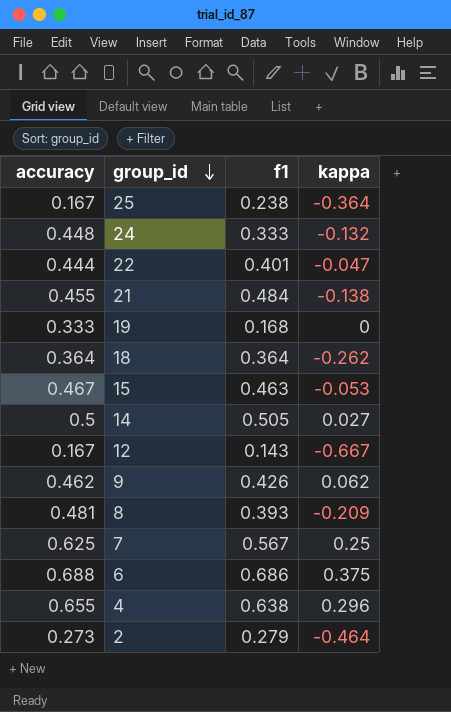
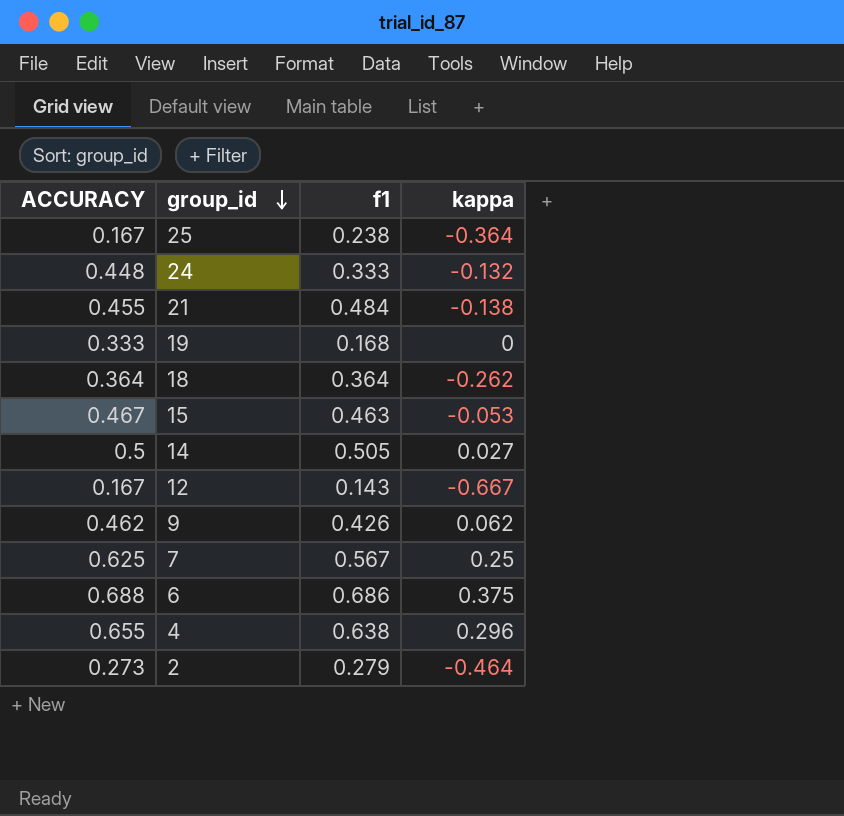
column name: accuracy -> ACCURACY
row 22: 0.444 | 0.401 | -0.047 -> none
row 8: 0.481 | 0.393 | -0.209 -> none

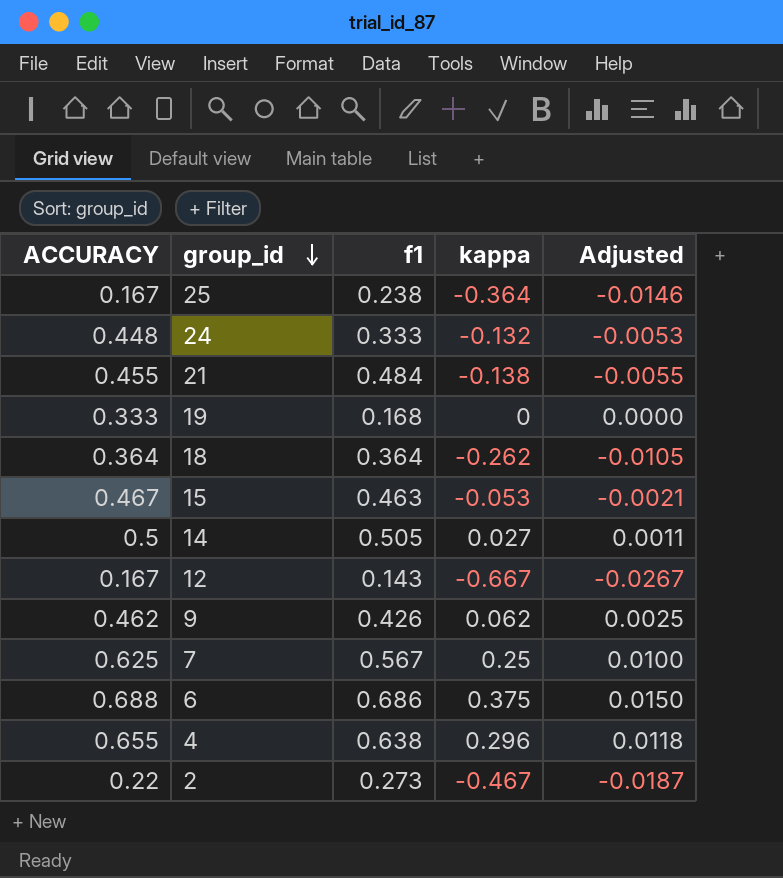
column Adjusted | formula: none -> [kappa] * 0.04
2 | ACCURACY: 0.273 -> 0.22
2 | f1: 0.279 -> 0.273
2 | kappa: -0.464 -> -0.467

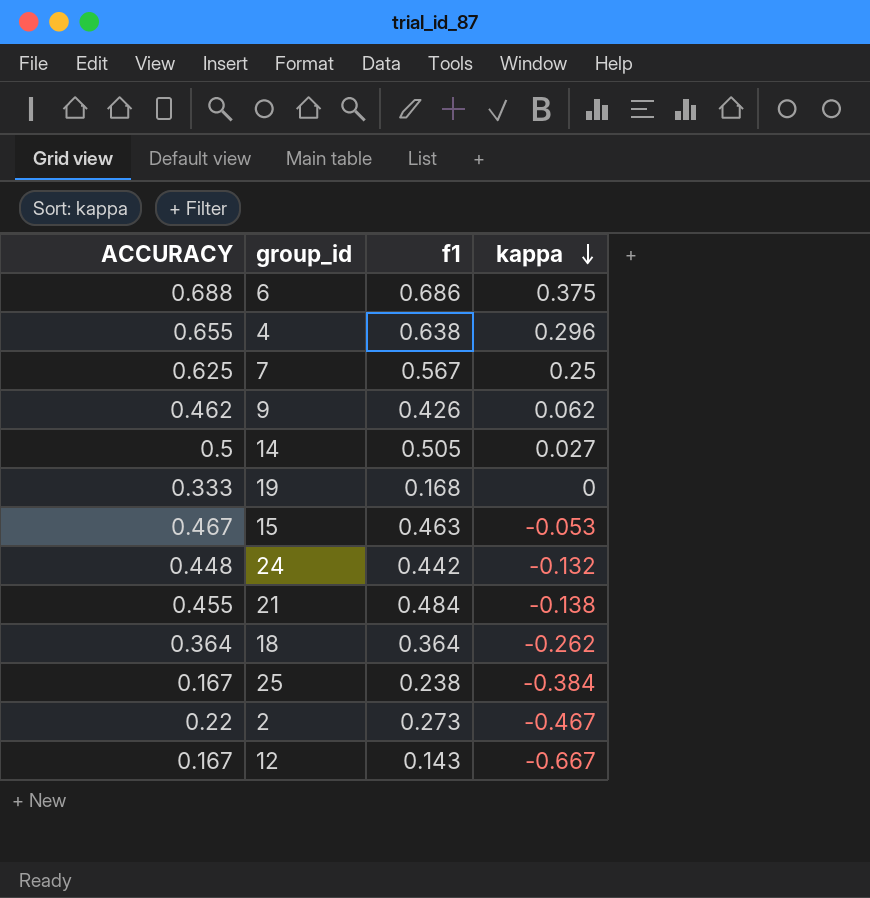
row order: group_id descending -> kappa descending
column Adjusted | formula: [kappa] * 0.04 -> none
24 | f1: 0.333 -> 0.442
25 | kappa: -0.364 -> -0.384

